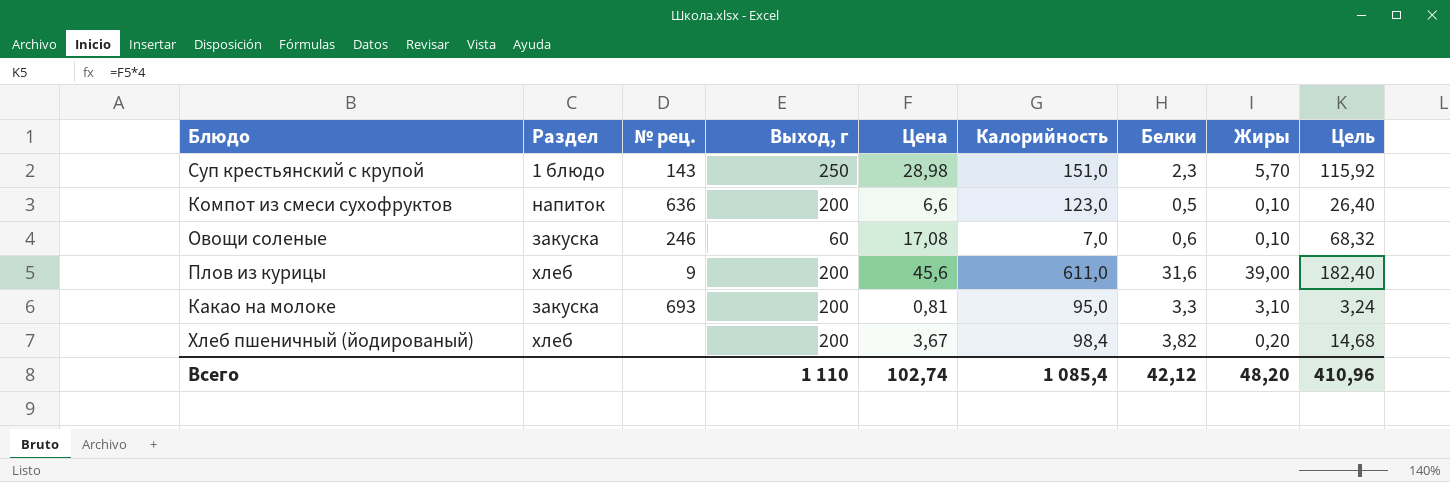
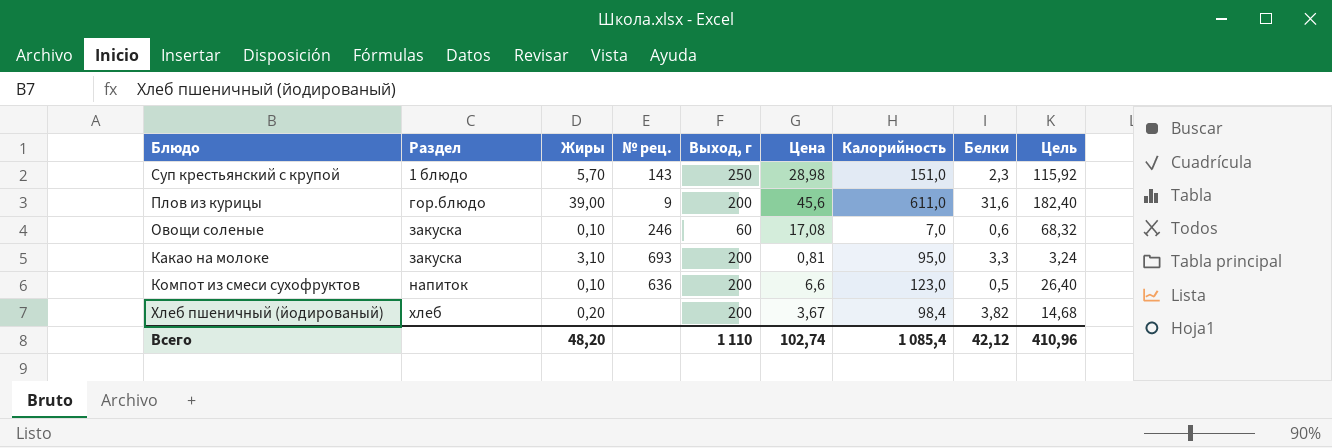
row order: none -> Раздел ascending
column Жиры | position: 8 -> 3
Плов из курицы | Раздел: хлеб -> гор.блюдо

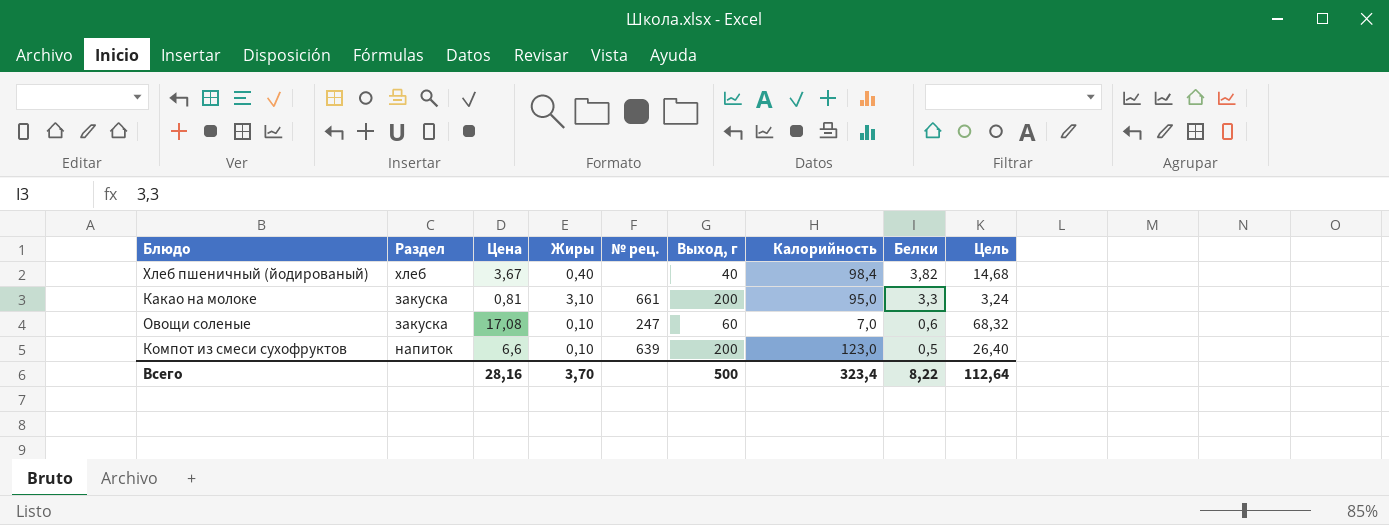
row order: Раздел ascending -> Белки descending
column Цена | position: 6 -> 3
row Суп крестьянский с крупой: 1 блюдо | 5,70 | 143 | 250 | 28,98 | 151,0 | 2,3 | 115,92 -> none
row Плов из курицы: гор.блюдо | 39,00 | 9 | 200 | 45,6 | 611,0 | 31,6 | 182,40 -> none
Хлеб пшеничный (йодированый) | Жиры: 0,20 -> 0,40
Хлеб пшеничный (йодированый) | Выход, г: 200 -> 40
Какао на молоке | № рец.: 693 -> 661
Овощи соленые | № рец.: 246 -> 247
Компот из смеси сухофруктов | № рец.: 636 -> 639
Всего | Цена: 102,74 -> 28,16
Всего | Жиры: 48,20 -> 3,70
Всего | Выход, г: 1 110 -> 500
Всего | Калорийность: 1 085,4 -> 323,4
Всего | Белки: 42,12 -> 8,22
Всего | Цель: 410,96 -> 112,64

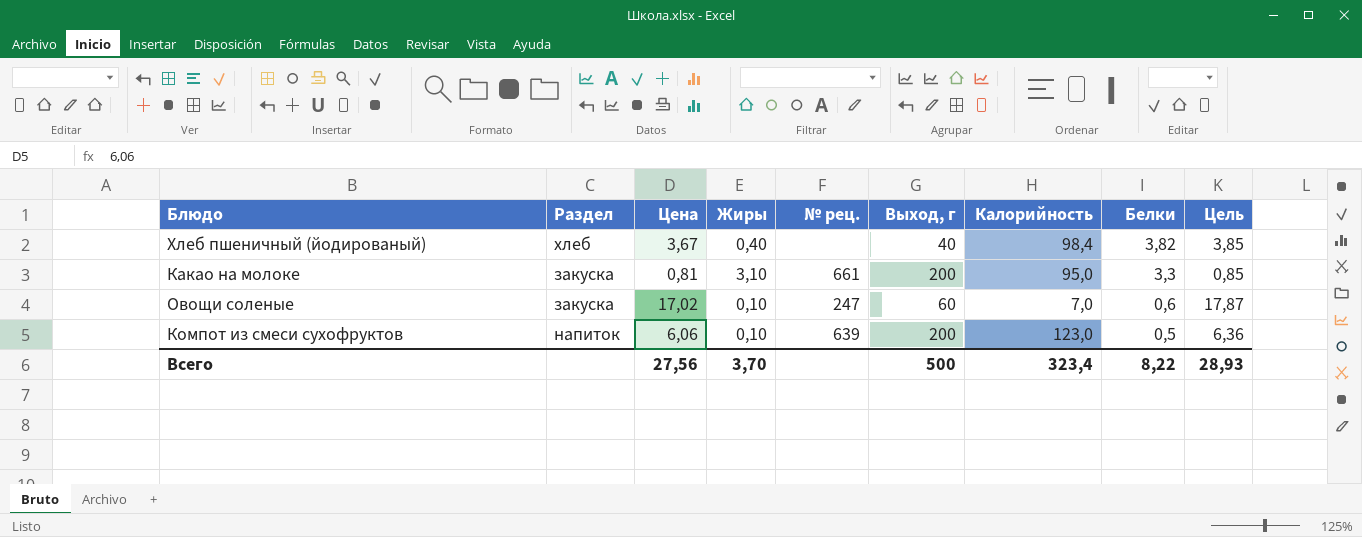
column Цель | formula: [Цена] * 4 -> [Цена] * 1,05
Овощи соленые | Цена: 17,08 -> 17,02
Компот из смеси сухофруктов | Цена: 6,6 -> 6,06
Всего | Цена: 28,16 -> 27,56
Всего | Цель: 112,64 -> 28,93

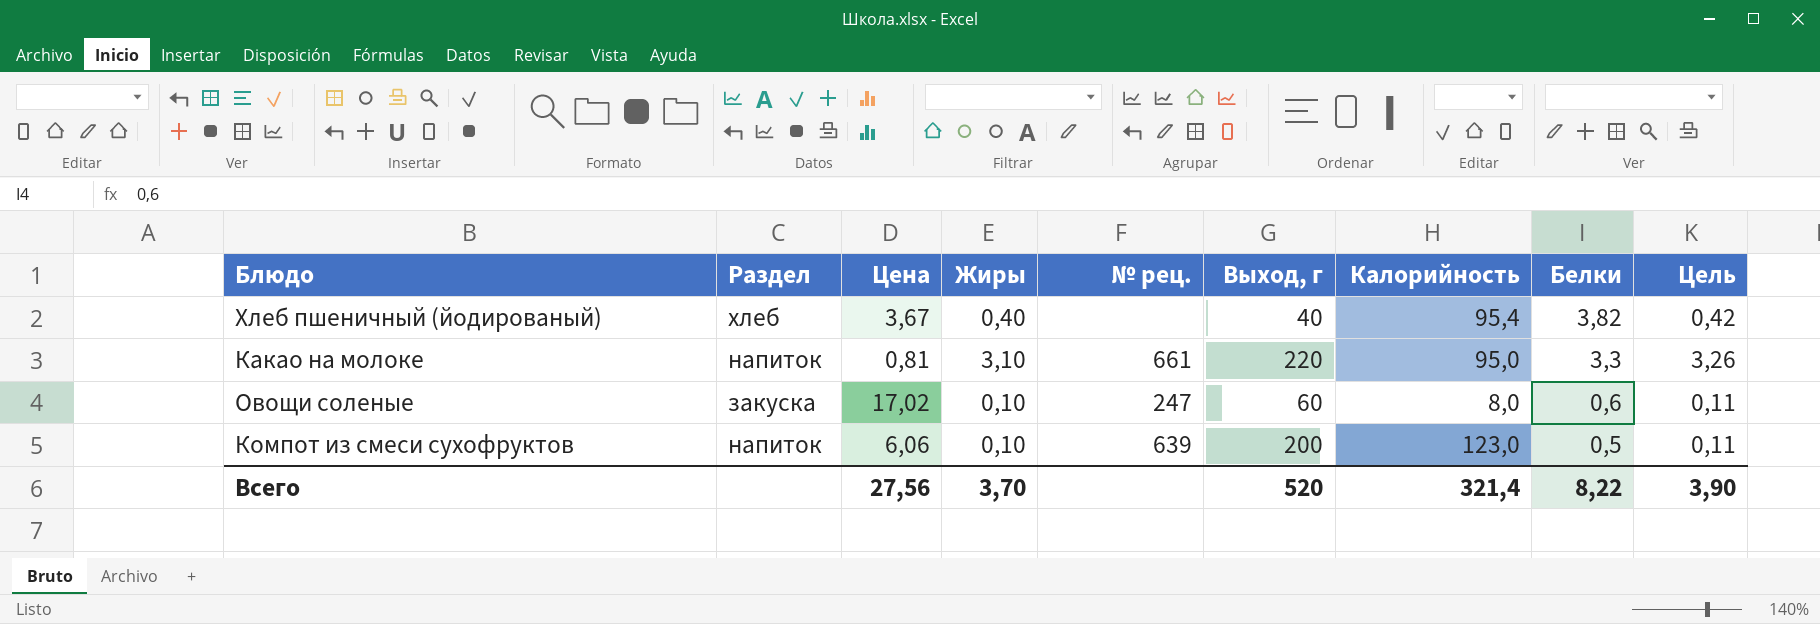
column Цель | formula: [Цена] * 1,05 -> [Жиры] * 1,05
Хлеб пшеничный (йодированый) | Калорийность: 98,4 -> 95,4
Какао на молоке | Раздел: закуска -> напиток
Какао на молоке | Выход, г: 200 -> 220
Овощи соленые | Калорийность: 7,0 -> 8,0
Всего | Выход, г: 500 -> 520
Всего | Калорийность: 323,4 -> 321,4
Всего | Цель: 28,93 -> 3,90

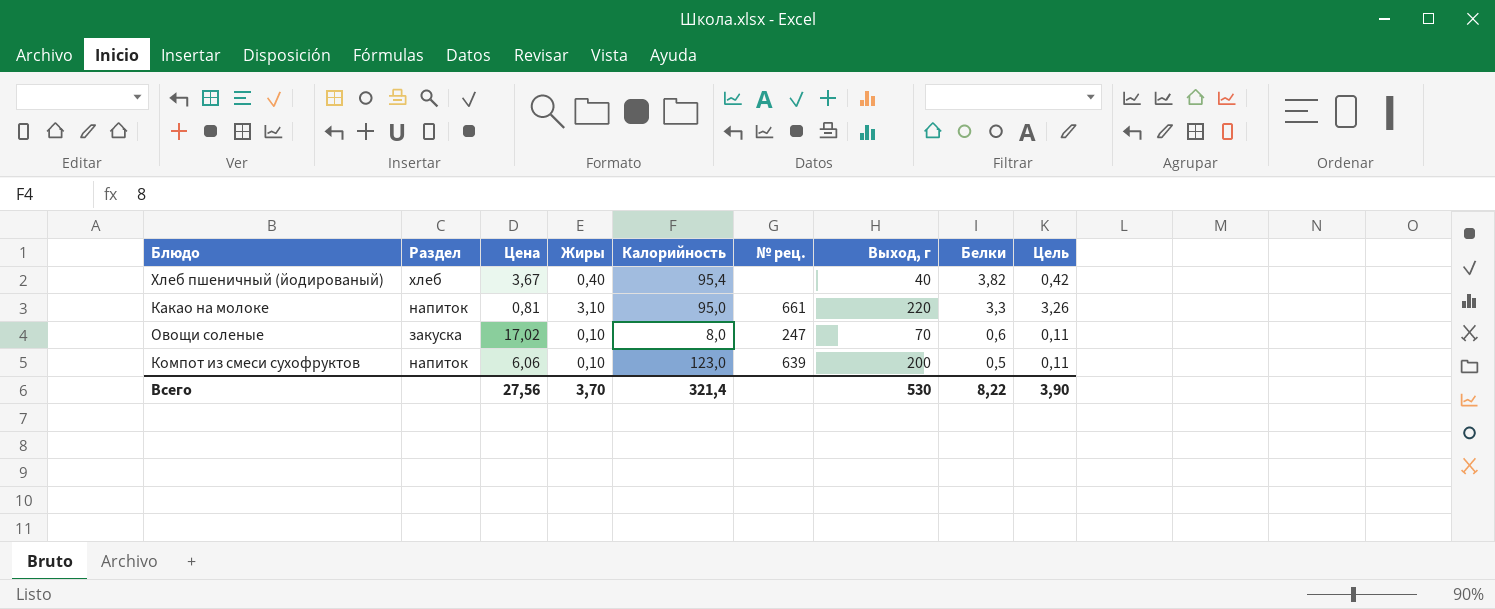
column Калорийность | position: 7 -> 5
Овощи соленые | Выход, г: 60 -> 70
Всего | Выход, г: 520 -> 530

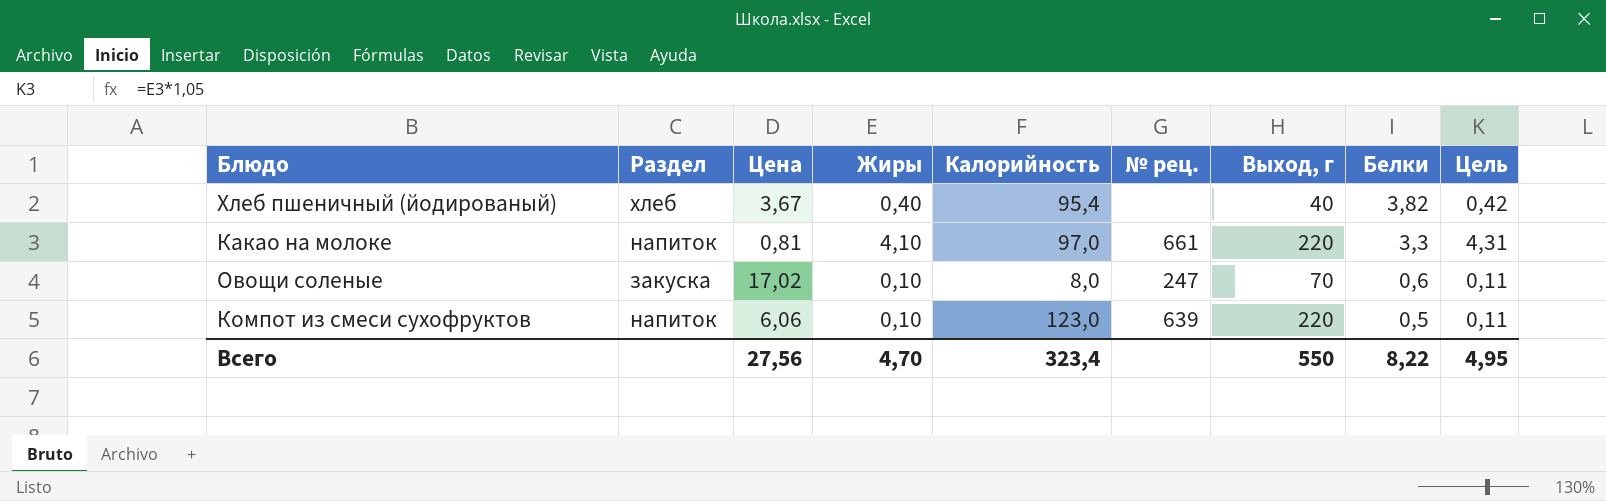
Какао на молоке | Жиры: 3,10 -> 4,10
Какао на молоке | Калорийность: 95,0 -> 97,0
Какао на молоке | Цель: 3,26 -> 4,31
Компот из смеси сухофруктов | Выход, г: 200 -> 220
Всего | Жиры: 3,70 -> 4,70
Всего | Калорийность: 321,4 -> 323,4
Всего | Выход, г: 530 -> 550
Всего | Цель: 3,90 -> 4,95

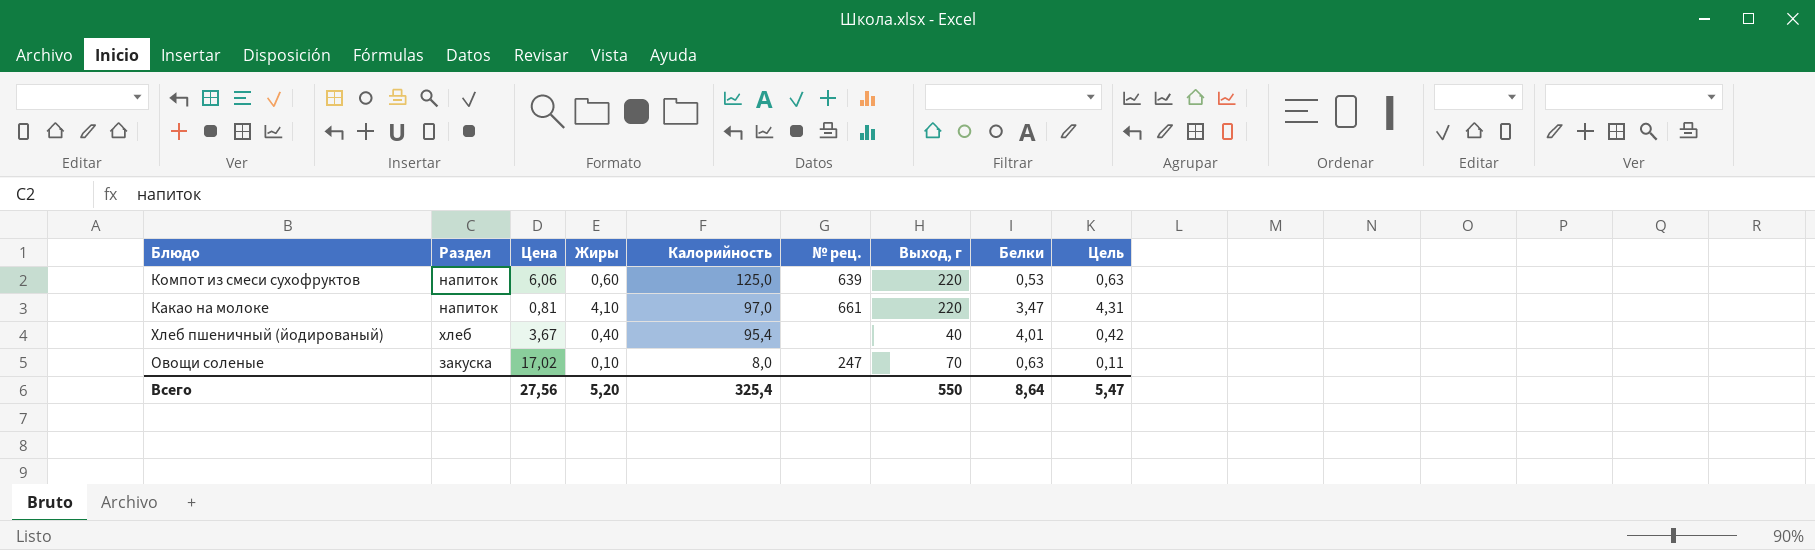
row order: Белки descending -> Калорийность descending
Компот из смеси сухофруктов | Жиры: 0,10 -> 0,60
Компот из смеси сухофруктов | Калорийность: 123,0 -> 125,0
Компот из смеси сухофруктов | Белки: 0,5 -> 0,53
Компот из смеси сухофруктов | Цель: 0,11 -> 0,63
Какао на молоке | Белки: 3,3 -> 3,47
Хлеб пшеничный (йодированый) | Белки: 3,82 -> 4,01
Овощи соленые | Белки: 0,6 -> 0,63
Всего | Жиры: 4,70 -> 5,20
Всего | Калорийность: 323,4 -> 325,4
Всего | Белки: 8,22 -> 8,64
Всего | Цель: 4,95 -> 5,47

